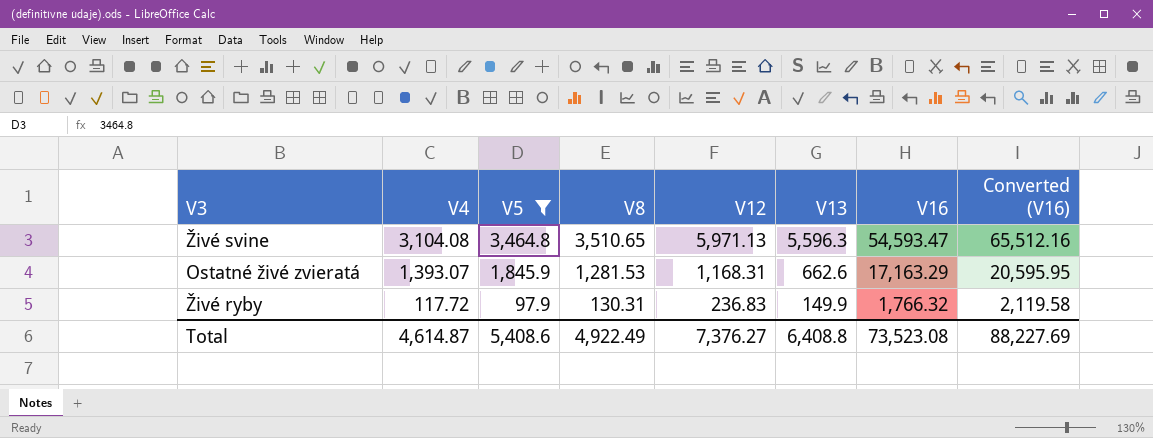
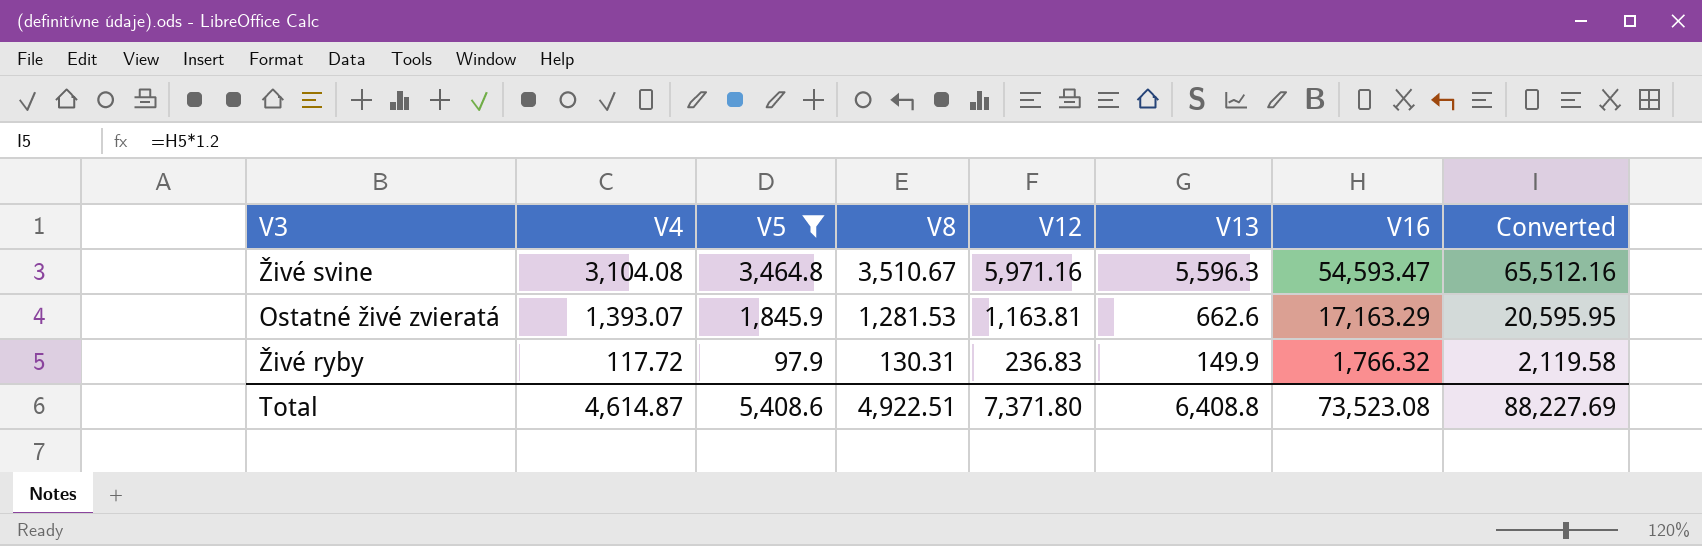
column name: Converted (V16) -> Converted
Živé svine | V8: 3,510.65 -> 3,510.67
Živé svine | V12: 5,971.13 -> 5,971.16
Ostatné živé zvieratá | V12: 1,168.31 -> 1,163.81
Total | V8: 4,922.49 -> 4,922.51
Total | V12: 7,376.27 -> 7,371.80

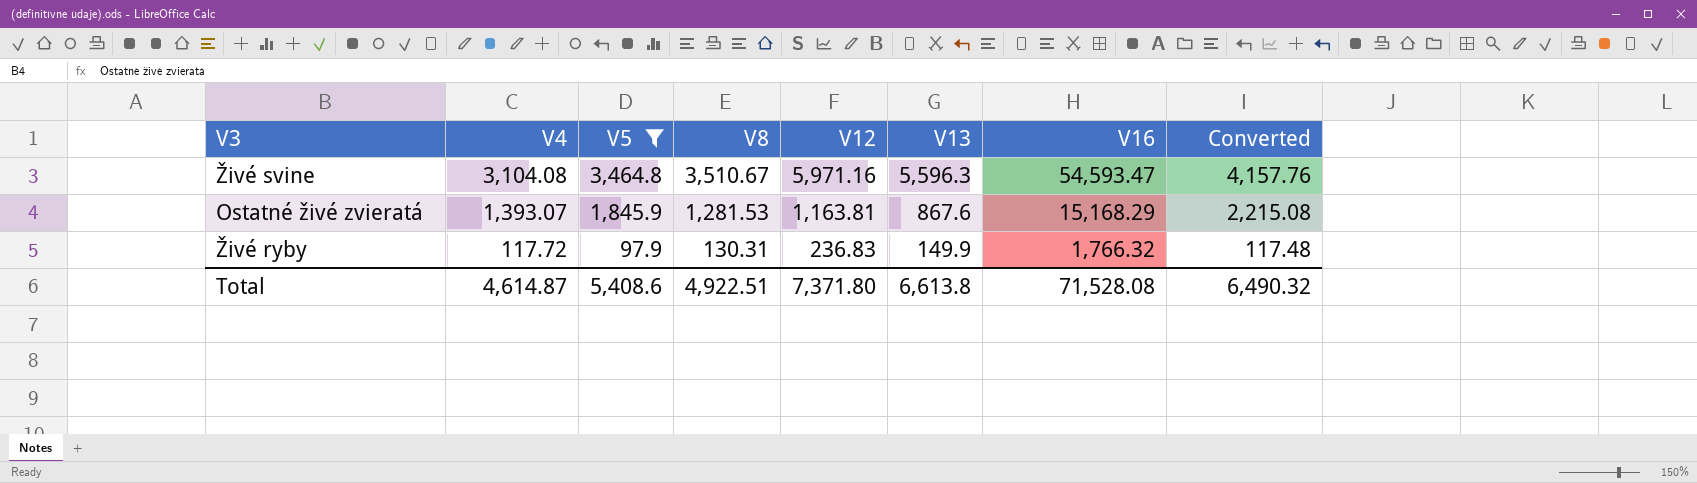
column Converted | formula: [V16] * 1.2 -> [V5] * 1.2
Ostatné živé zvieratá | V13: 662.6 -> 867.6
Ostatné živé zvieratá | V16: 17,163.29 -> 15,168.29
Total | V13: 6,408.8 -> 6,613.8
Total | V16: 73,523.08 -> 71,528.08
Total | Converted: 88,227.69 -> 6,490.32

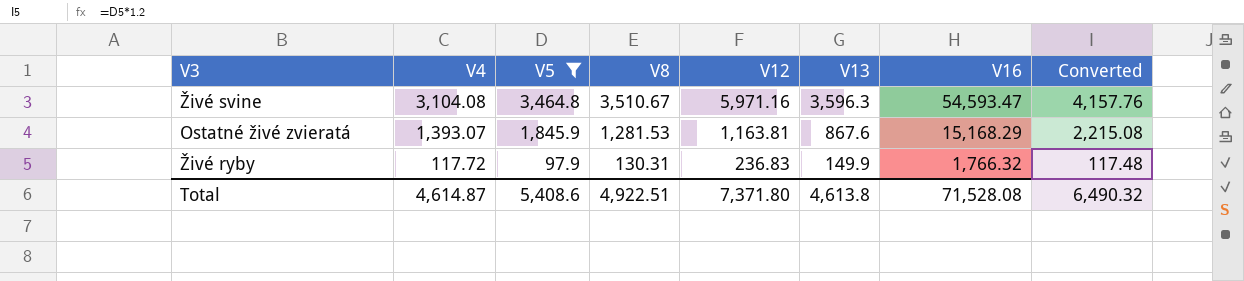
Živé svine | V13: 5,596.3 -> 3,596.3
Total | V13: 6,613.8 -> 4,613.8

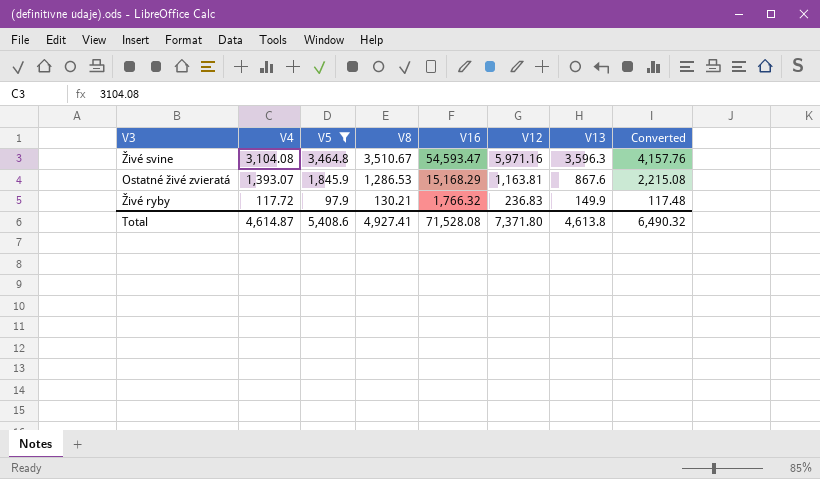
column V16 | position: 7 -> 5
Ostatné živé zvieratá | V8: 1,281.53 -> 1,286.53
Živé ryby | V8: 130.31 -> 130.21
Total | V8: 4,922.51 -> 4,927.41

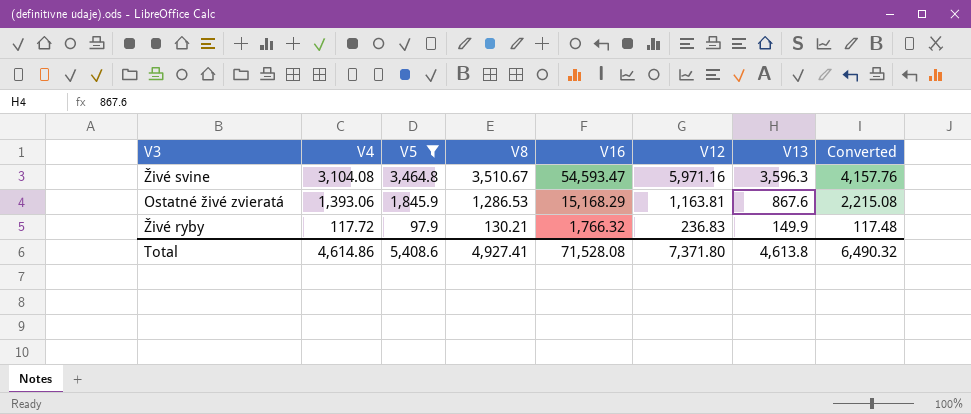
Ostatné živé zvieratá | V4: 1,393.07 -> 1,393.06
Total | V4: 4,614.87 -> 4,614.86

